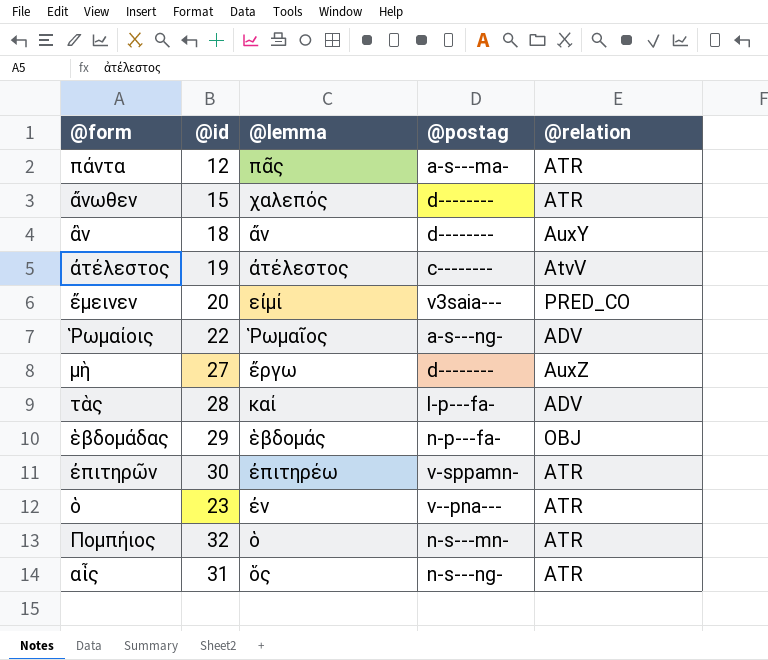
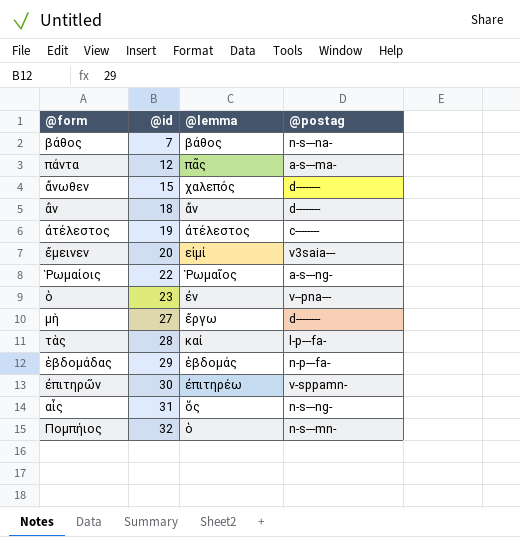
row order: none -> @id ascending
column @relation | position: 5 -> none
row βάθος: none -> 7 | βάθος | n-s---na-

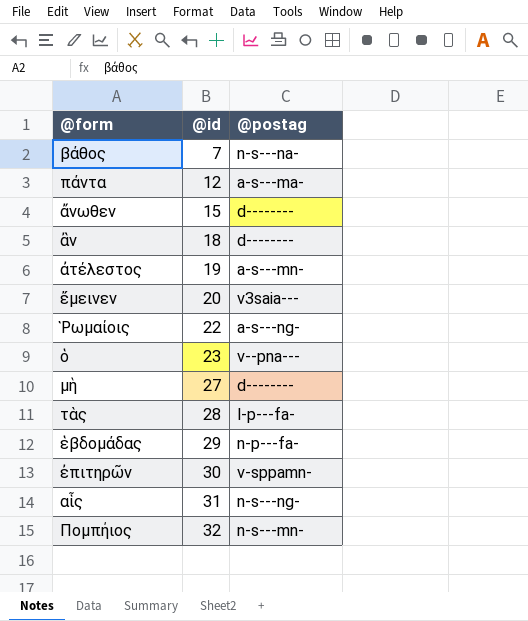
column @lemma | position: 3 -> none
ἀτέλεστος | @postag: c-------- -> a-s---mn-

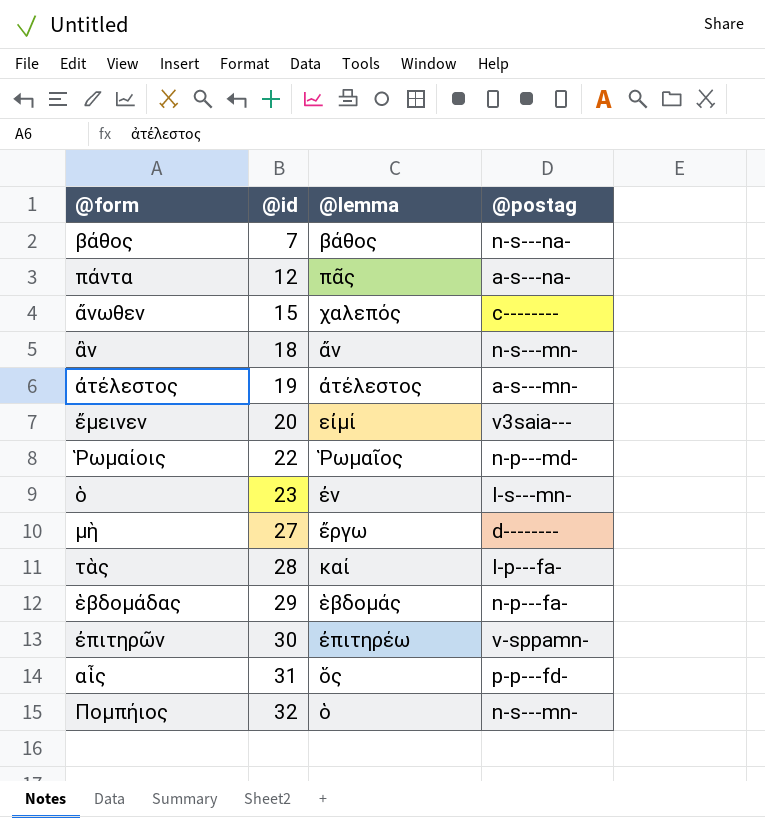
column @lemma | position: none -> 3
πάντα | @postag: a-s---ma- -> a-s---na-
ἄνωθεν | @postag: d-------- -> c--------
ἂν | @postag: d-------- -> n-s---mn-
Ῥωμαίοις | @postag: a-s---ng- -> n-p---md-
ὁ | @postag: v--pna--- -> l-s---mn-
αἷς | @postag: n-s---ng- -> p-p---fd-

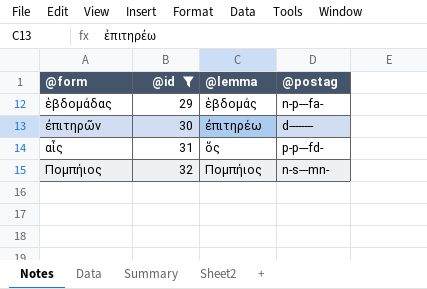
filter: none -> @id >= 29
ἐπιτηρῶν | @postag: v-sppamn- -> d--------
Πομπήιος | @lemma: ὁ -> Πομπήιος

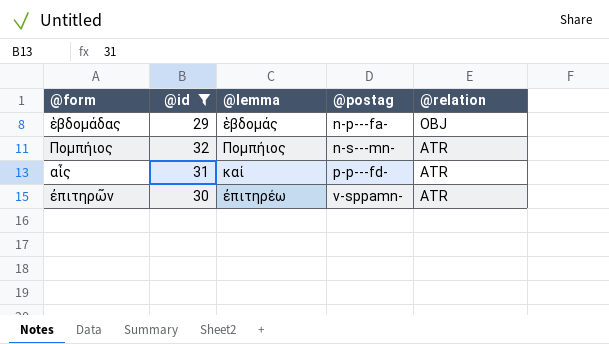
row order: @id ascending -> @postag ascending
column @relation | position: none -> 5
αἷς | @lemma: ὅς -> καί
ἐπιτηρῶν | @postag: d-------- -> v-sppamn-

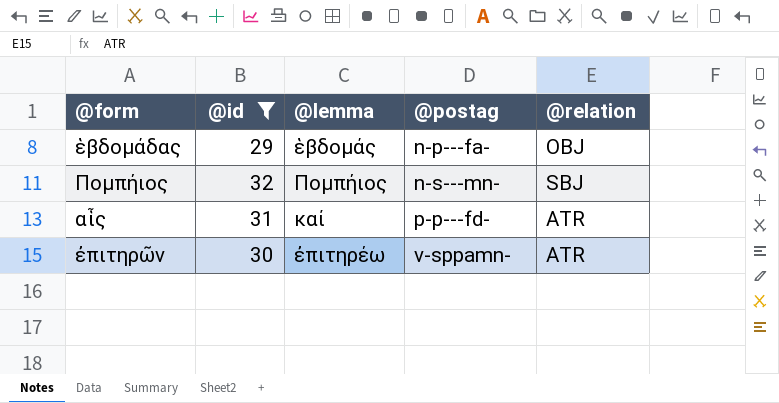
Πομπήιος | @relation: ATR -> SBJ

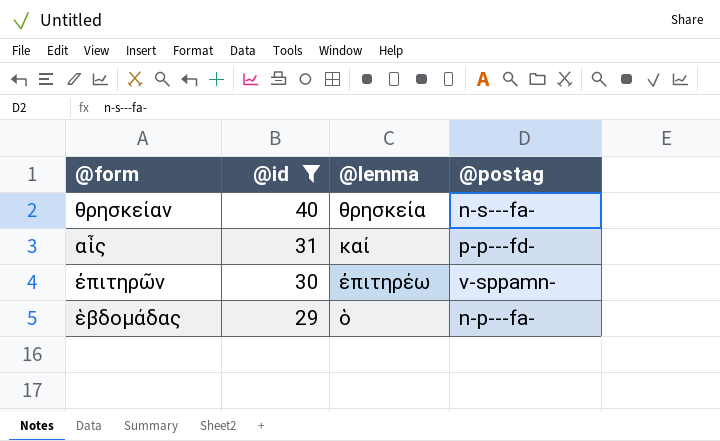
row order: @postag ascending -> @id descending
column @relation | position: 5 -> none
row Πομπήιος: 32 | Πομπήιος | n-s---mn- | SBJ -> none
row θρησκείαν: none -> 40 | θρησκεία | n-s---fa-
ἑβδομάδας | @lemma: ἑβδομάς -> ὁ

